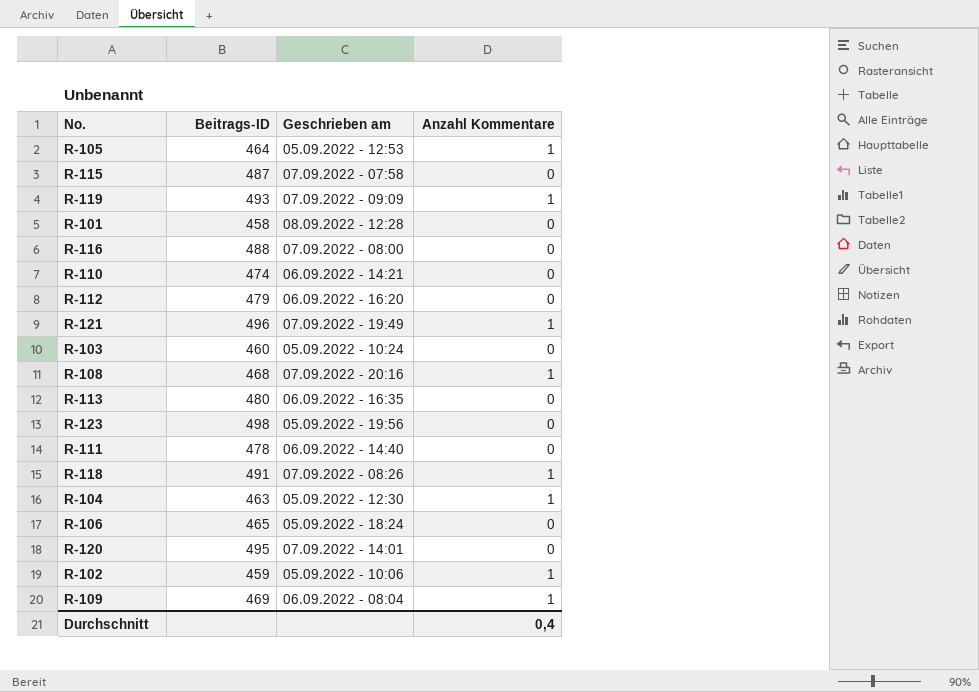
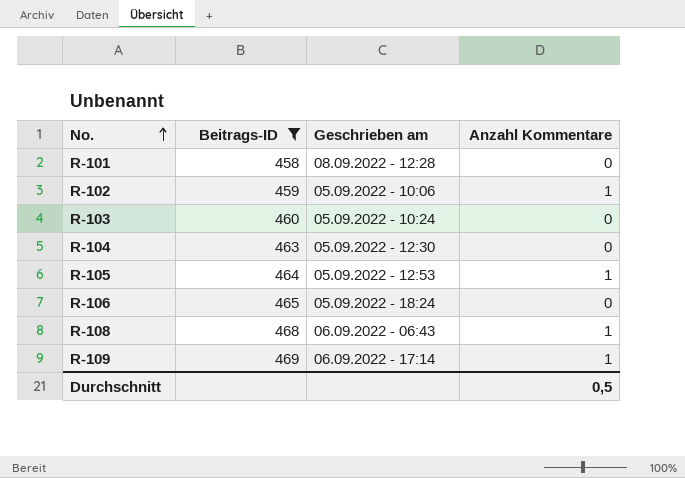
filter: none -> Beitrags-ID <= 469
row order: none -> No. ascending
R-104 | Anzahl Kommentare: 1 -> 0
R-108 | Geschrieben am: 07.09.2022 - 20:16 -> 06.09.2022 - 06:43
R-109 | Geschrieben am: 06.09.2022 - 08:04 -> 06.09.2022 - 17:14
Durchschnitt | Anzahl Kommentare: 0,4 -> 0,5

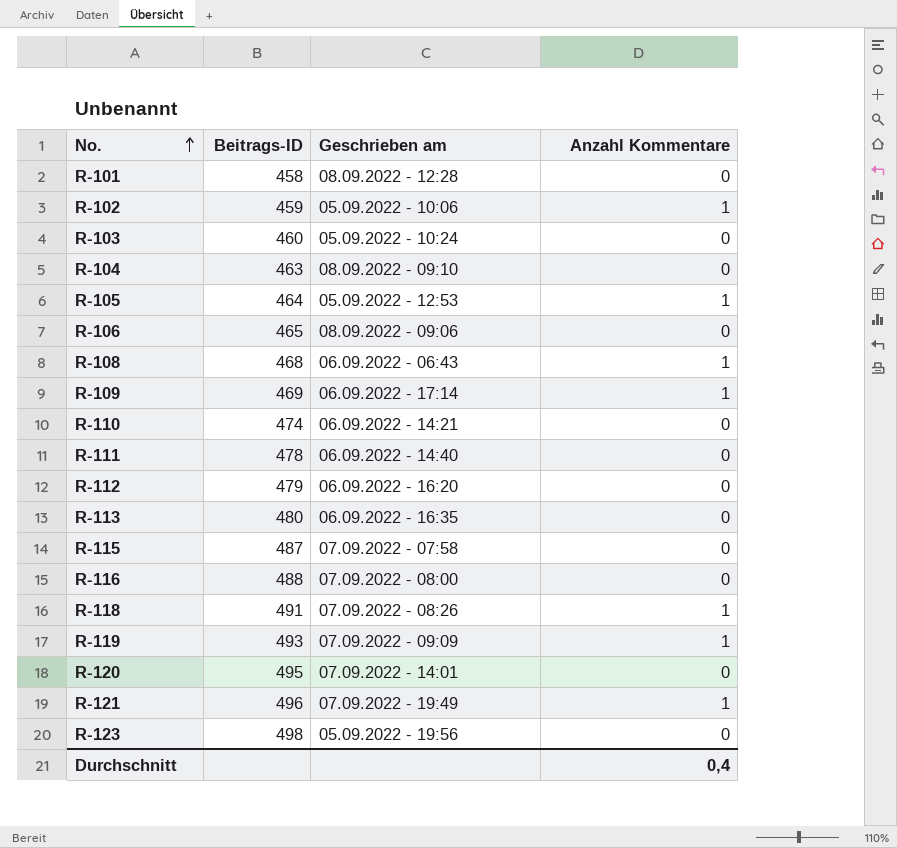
filter: Beitrags-ID <= 469 -> none
R-104 | Geschrieben am: 05.09.2022 - 12:30 -> 08.09.2022 - 09:10
R-106 | Geschrieben am: 05.09.2022 - 18:24 -> 08.09.2022 - 09:06
Durchschnitt | Anzahl Kommentare: 0,5 -> 0,4

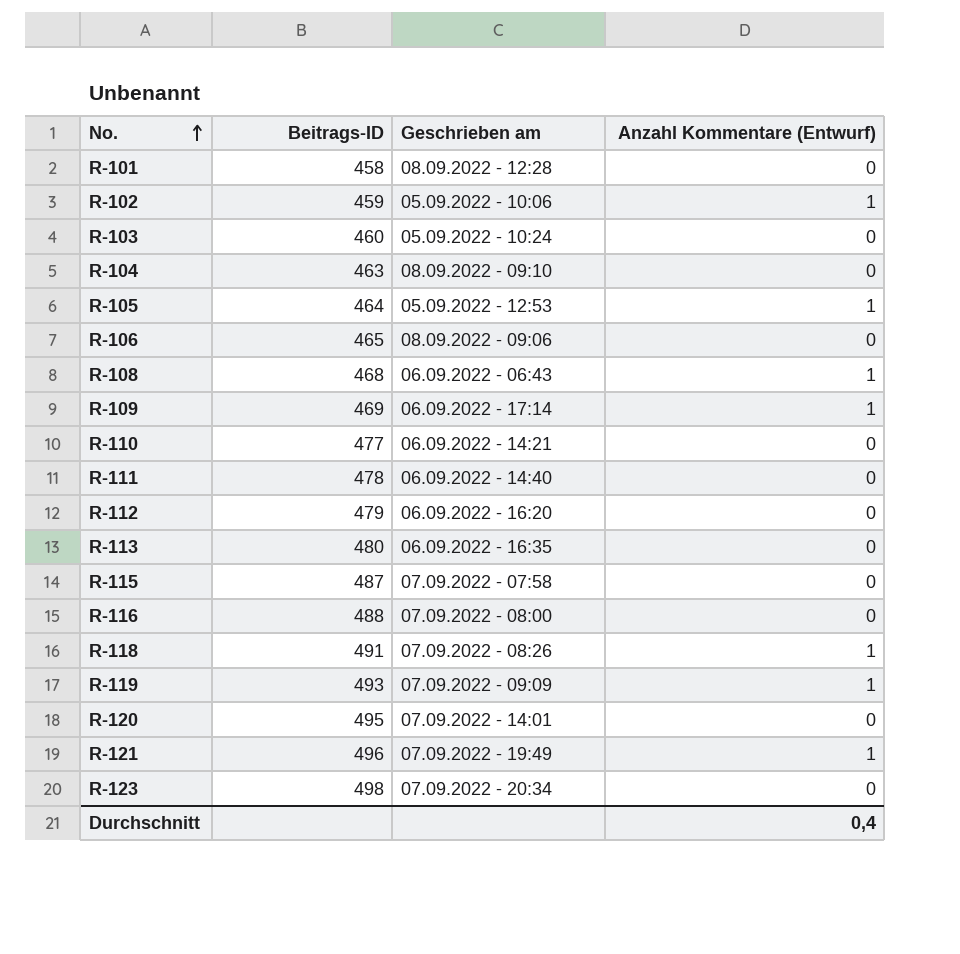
column name: Anzahl Kommentare -> Anzahl Kommentare (Entwurf)
R-110 | Beitrags-ID: 474 -> 477
R-123 | Geschrieben am: 05.09.2022 - 19:56 -> 07.09.2022 - 20:34

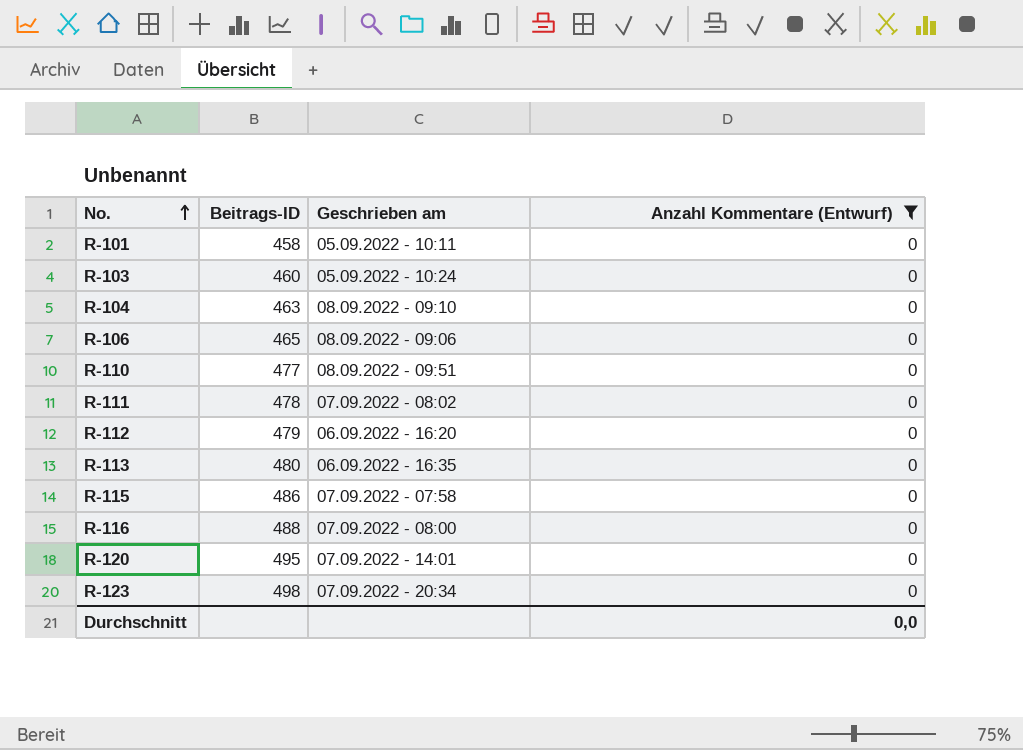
filter: none -> Anzahl Kommentare (Entwurf) = 0
R-101 | Geschrieben am: 08.09.2022 - 12:28 -> 05.09.2022 - 10:11
R-110 | Geschrieben am: 06.09.2022 - 14:21 -> 08.09.2022 - 09:51
R-111 | Geschrieben am: 06.09.2022 - 14:40 -> 07.09.2022 - 08:02
R-115 | Beitrags-ID: 487 -> 486
Durchschnitt | Anzahl Kommentare (Entwurf): 0,4 -> 0,0

